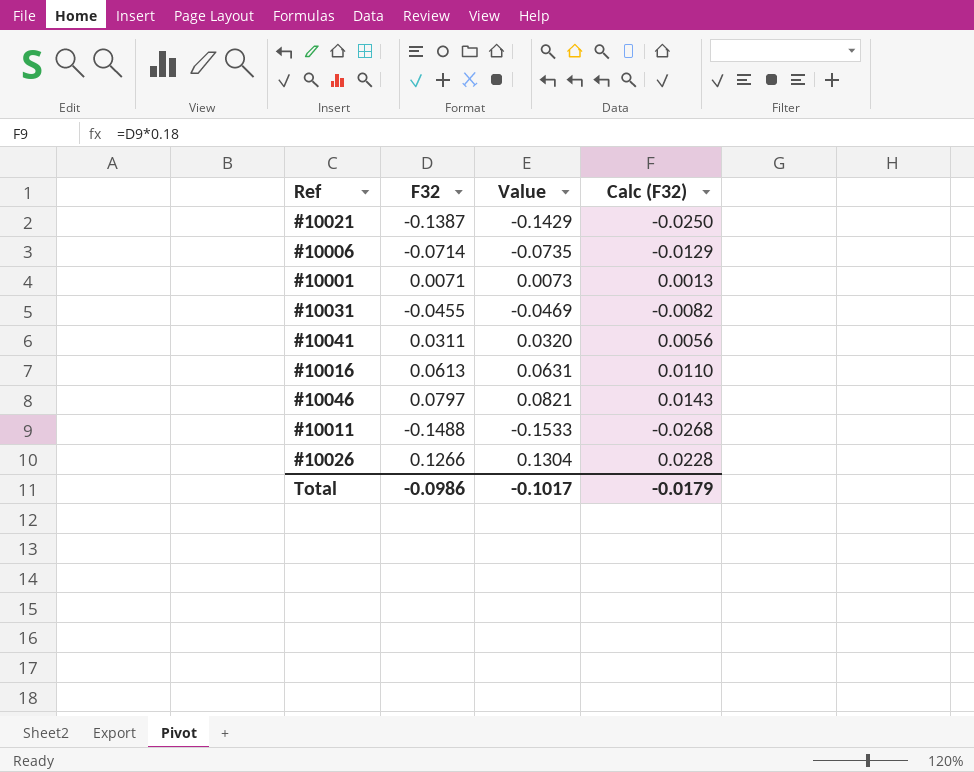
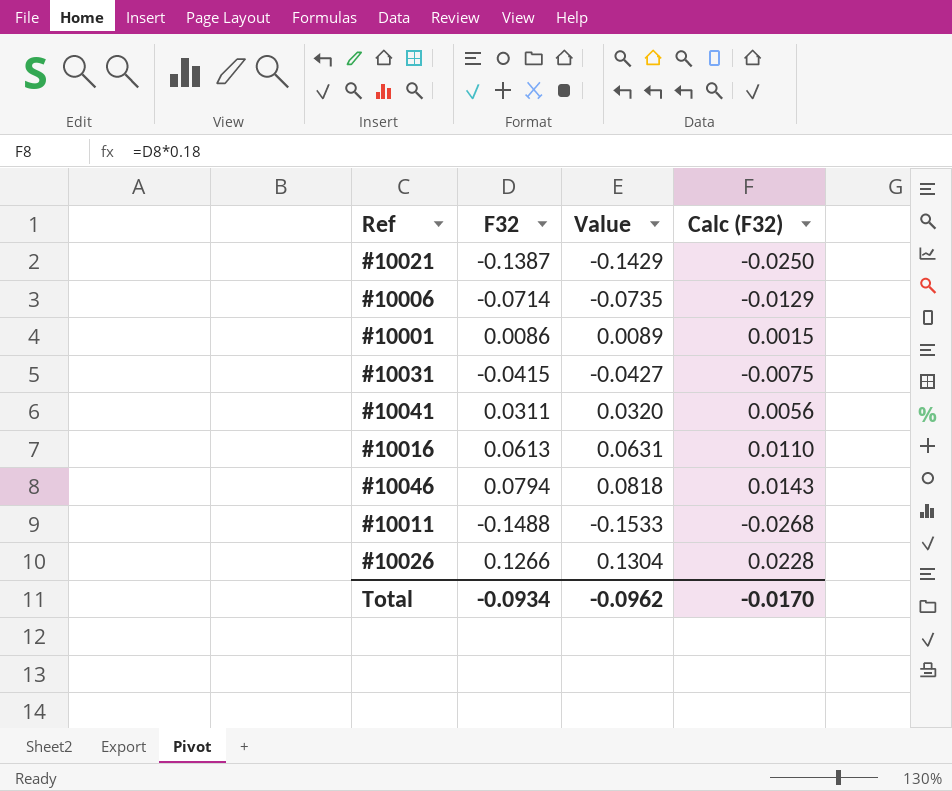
#10001 | F32: 0.0071 -> 0.0086
#10001 | Value: 0.0073 -> 0.0089
#10001 | Calc (F32): 0.0013 -> 0.0015
#10031 | F32: -0.0455 -> -0.0415
#10031 | Value: -0.0469 -> -0.0427
#10031 | Calc (F32): -0.0082 -> -0.0075
#10046 | F32: 0.0797 -> 0.0794
#10046 | Value: 0.0821 -> 0.0818
Total | F32: -0.0986 -> -0.0934
Total | Value: -0.1017 -> -0.0962
Total | Calc (F32): -0.0179 -> -0.0170

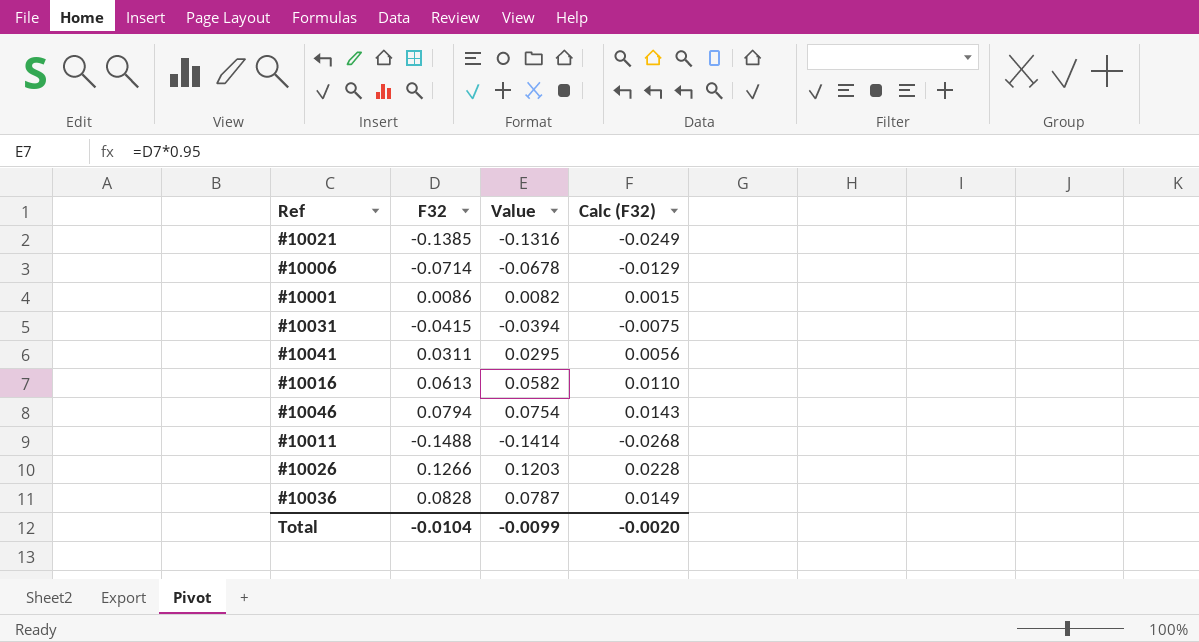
column Value | formula: [F32] * 1.03 -> [F32] * 0.95
#10021 | F32: -0.1387 -> -0.1385
#10021 | Calc (F32): -0.0250 -> -0.0249
row #10036: none -> 0.0828 | 0.0787 | 0.0149
Total | F32: -0.0934 -> -0.0104
Total | Value: -0.0962 -> -0.0099
Total | Calc (F32): -0.0170 -> -0.0020

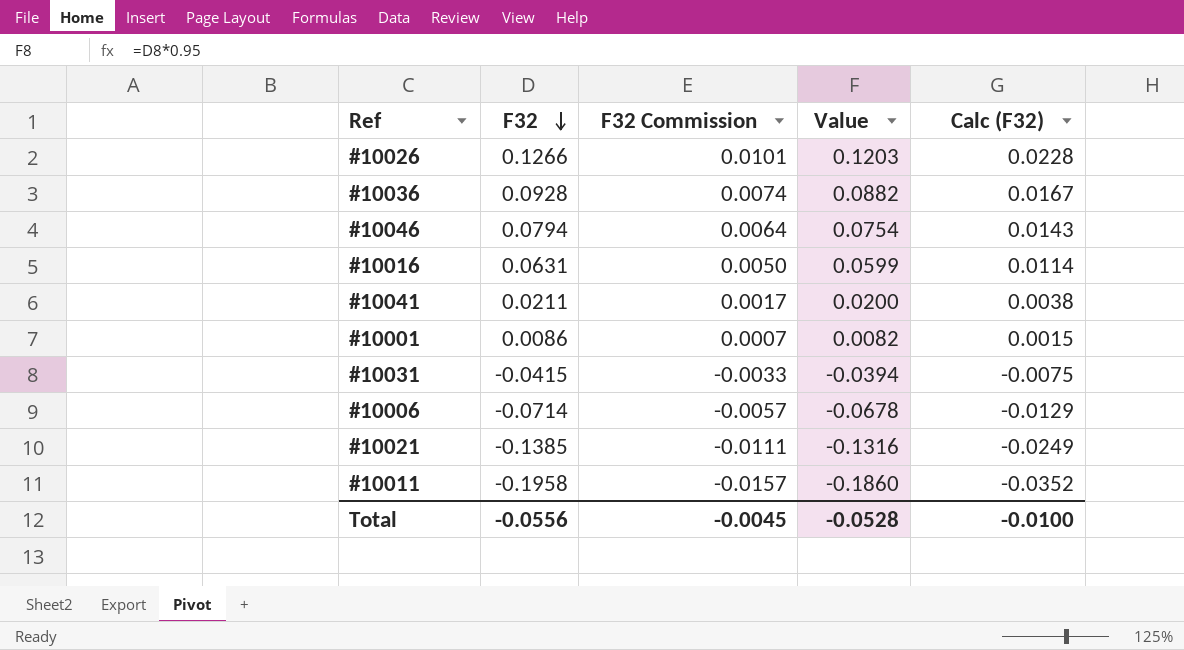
row order: none -> F32 descending
column F32 Commission | formula: none -> [F32] * 0.08
#10036 | F32: 0.0828 -> 0.0928
#10036 | Value: 0.0787 -> 0.0882
#10036 | Calc (F32): 0.0149 -> 0.0167
#10016 | F32: 0.0613 -> 0.0631
#10016 | Value: 0.0582 -> 0.0599
#10016 | Calc (F32): 0.0110 -> 0.0114
#10041 | F32: 0.0311 -> 0.0211
#10041 | Value: 0.0295 -> 0.0200
#10041 | Calc (F32): 0.0056 -> 0.0038
#10011 | F32: -0.1488 -> -0.1958
#10011 | Value: -0.1414 -> -0.1860
#10011 | Calc (F32): -0.0268 -> -0.0352
Total | F32: -0.0104 -> -0.0556
Total | Value: -0.0099 -> -0.0528
Total | Calc (F32): -0.0020 -> -0.0100

